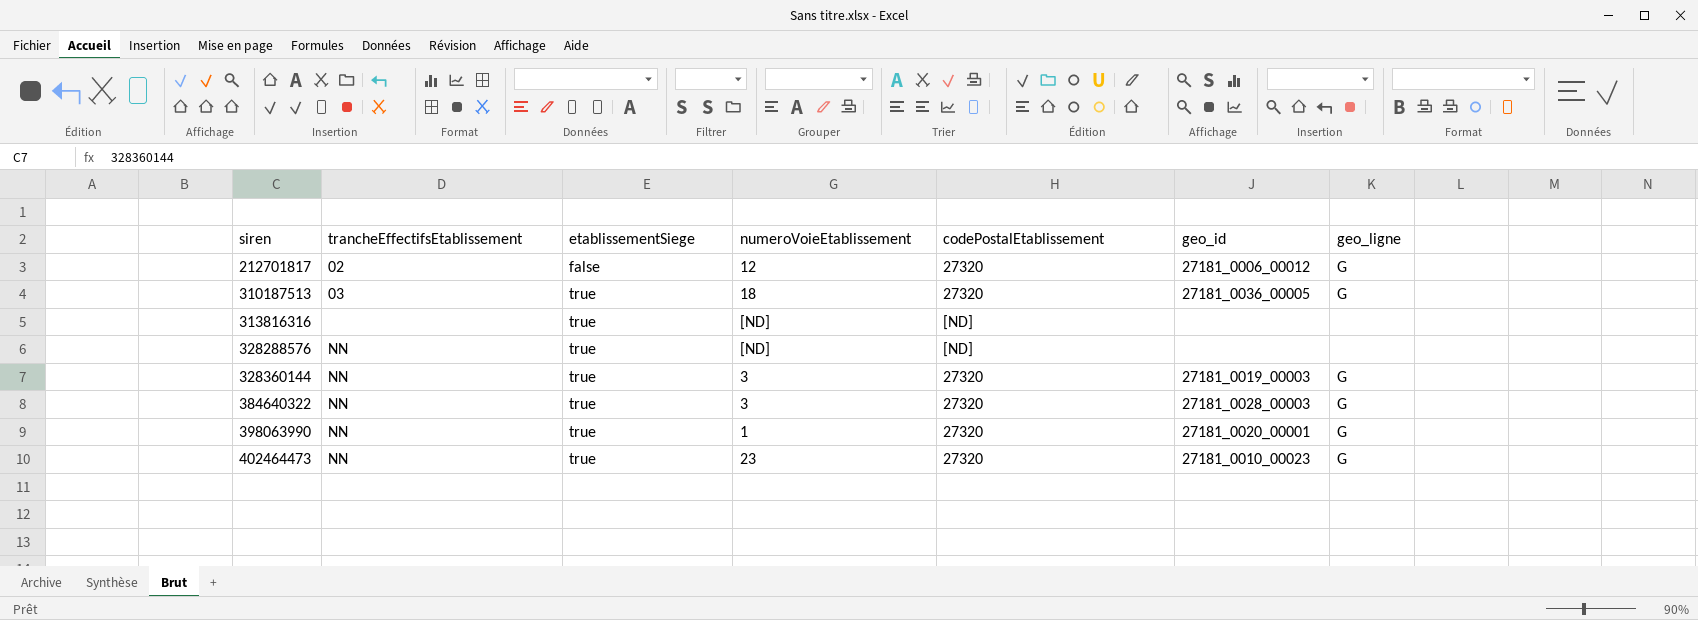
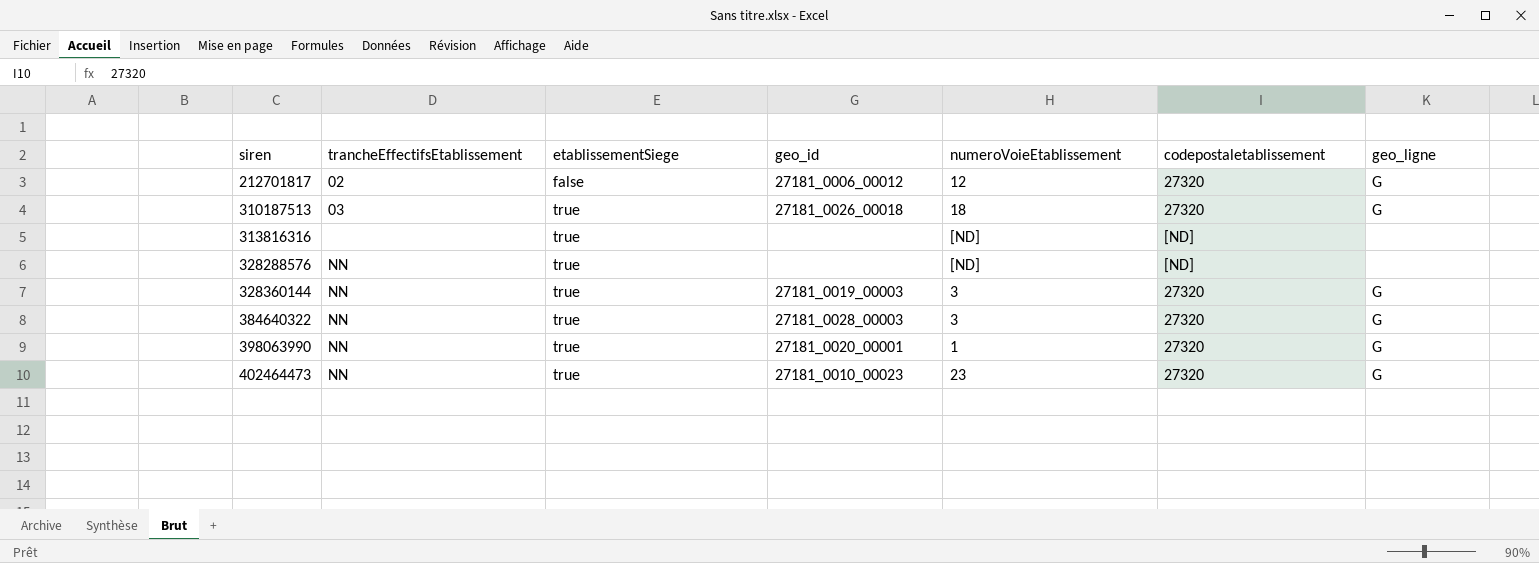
column geo_id | position: 6 -> 4
column name: codePostalEtablissement -> codepostaletablissement
310187513 | geo_id: 27181_0036_00005 -> 27181_0026_00018

